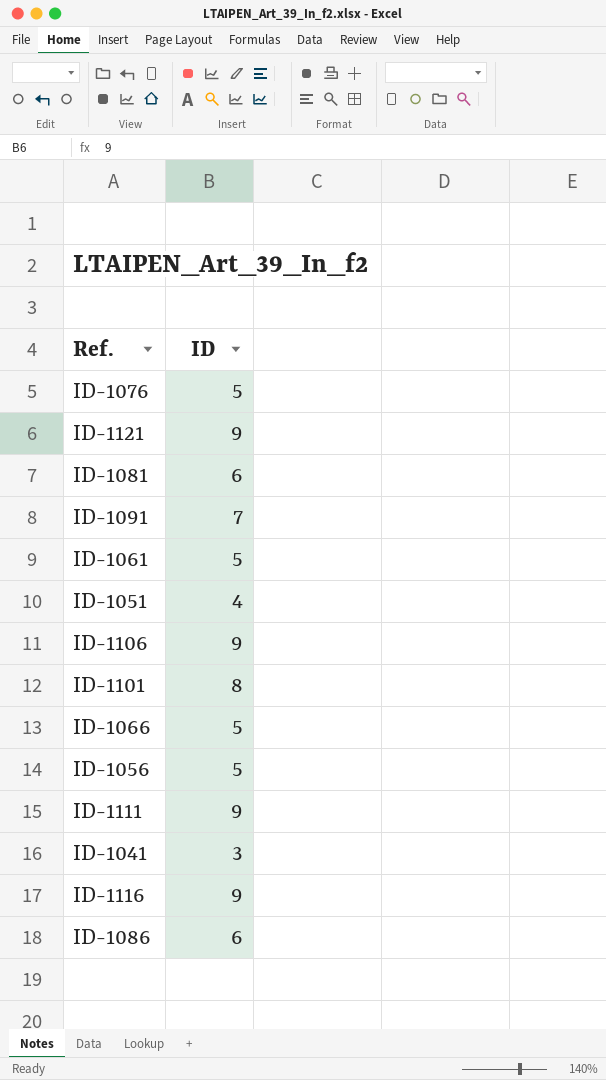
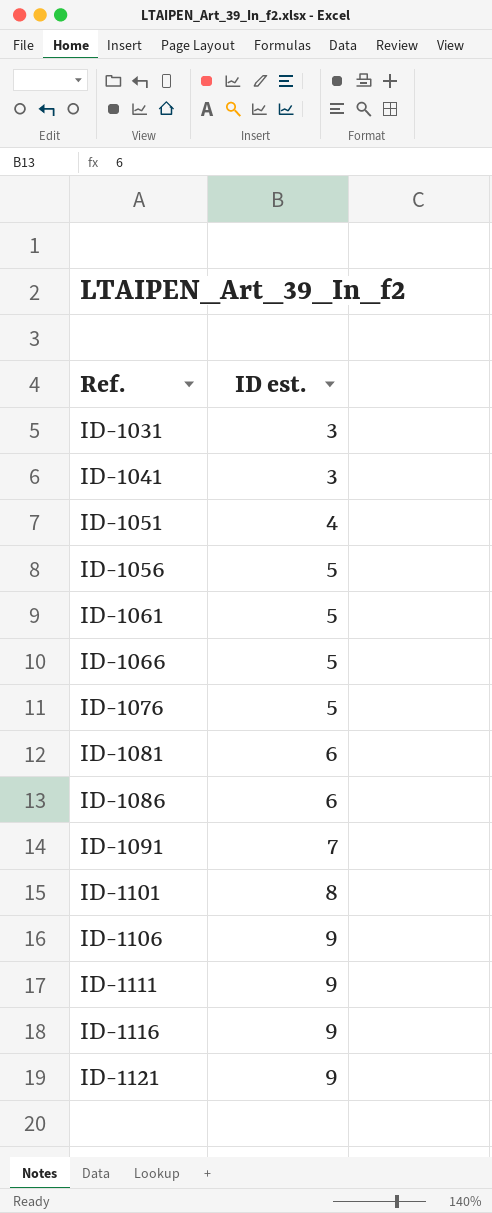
row order: none -> Ref. ascending
column name: ID -> ID est.
row ID-1031: none -> 3

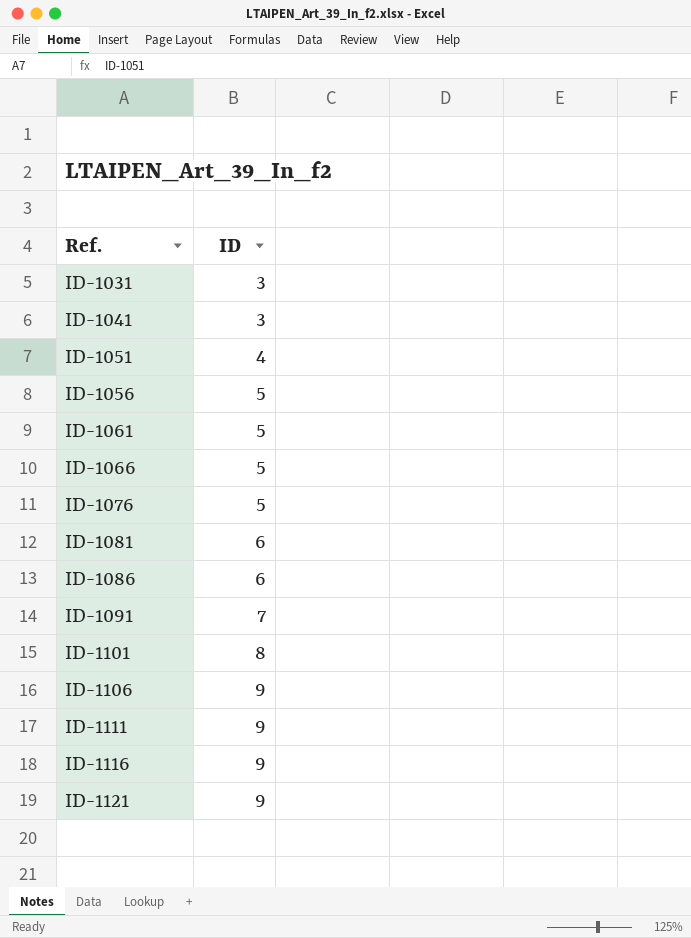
column name: ID est. -> ID

